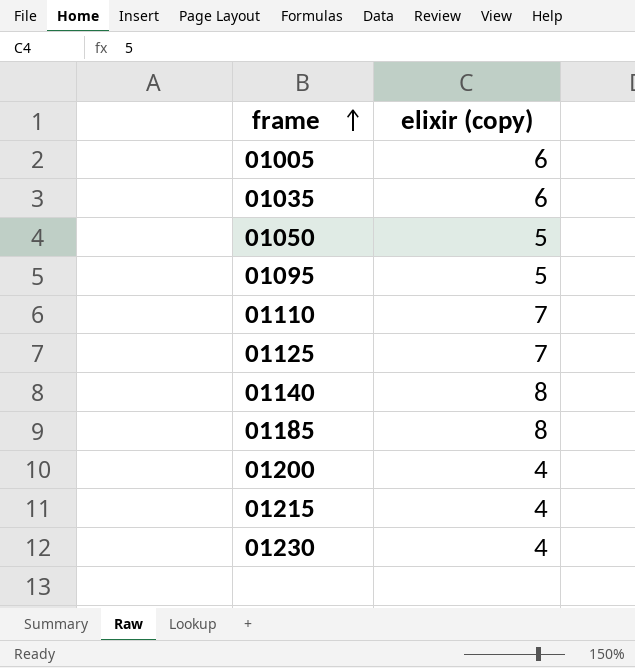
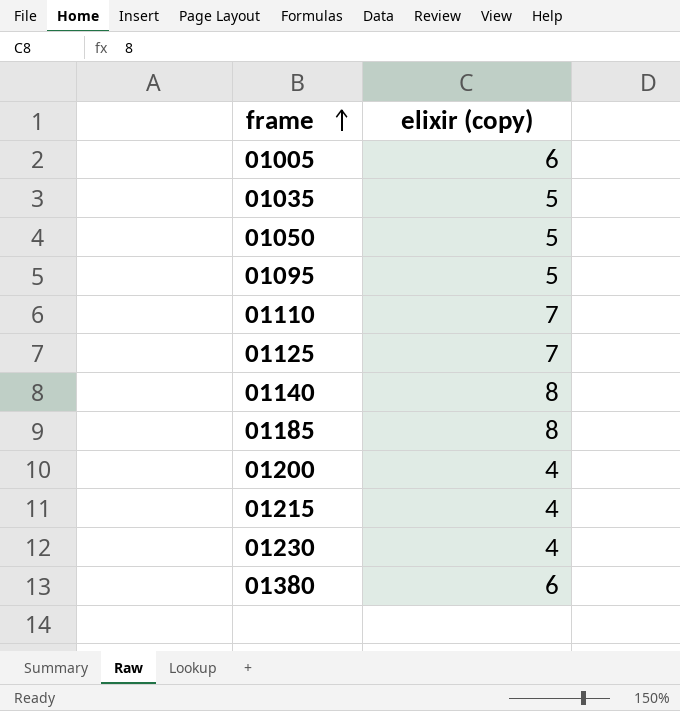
01035 | elixir (copy): 6 -> 5
row 01380: none -> 6

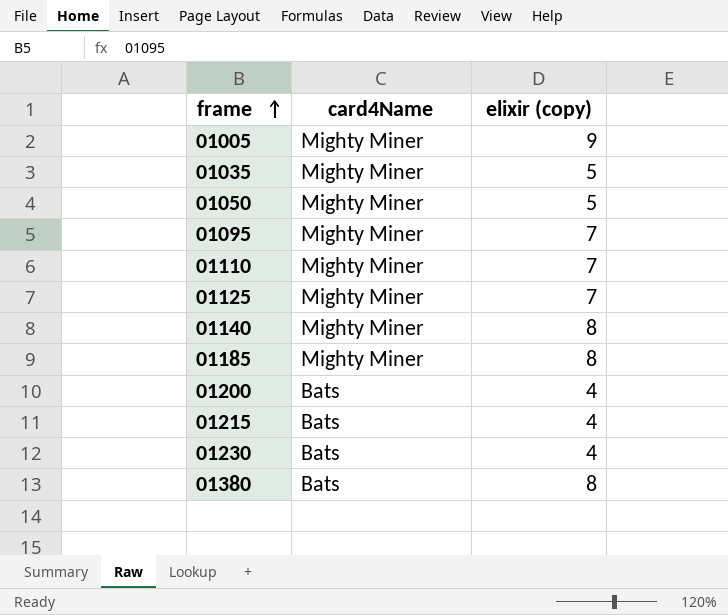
column card4Name | position: none -> 2
01005 | elixir (copy): 6 -> 9
01095 | elixir (copy): 5 -> 7
01380 | elixir (copy): 6 -> 8

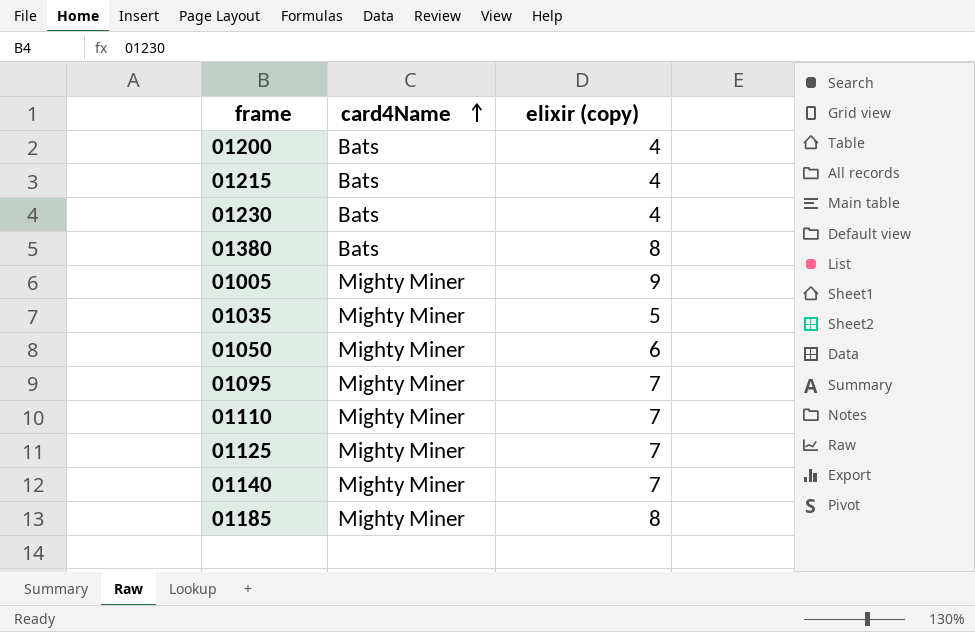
row order: frame ascending -> card4Name ascending
01050 | elixir (copy): 5 -> 6
01140 | elixir (copy): 8 -> 7

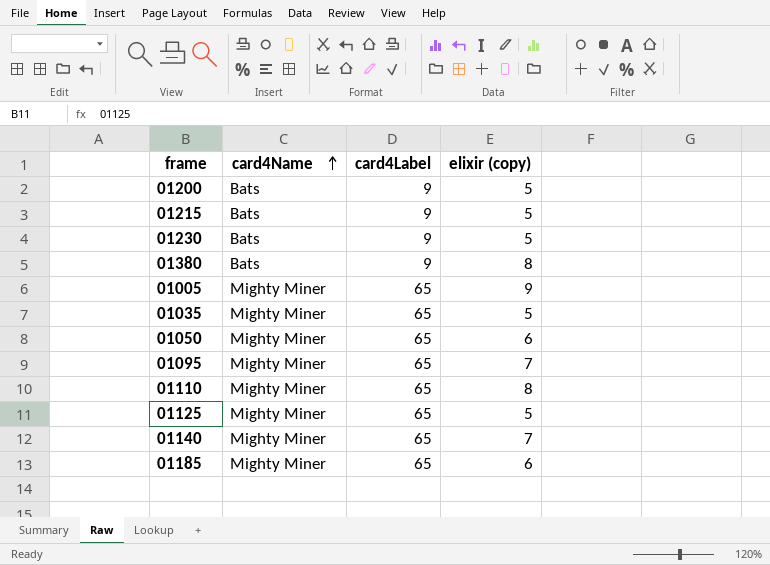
column card4Label | position: none -> 3
01200 | elixir (copy): 4 -> 5
01215 | elixir (copy): 4 -> 5
01230 | elixir (copy): 4 -> 5
01110 | elixir (copy): 7 -> 8
01125 | elixir (copy): 7 -> 5
01185 | elixir (copy): 8 -> 6

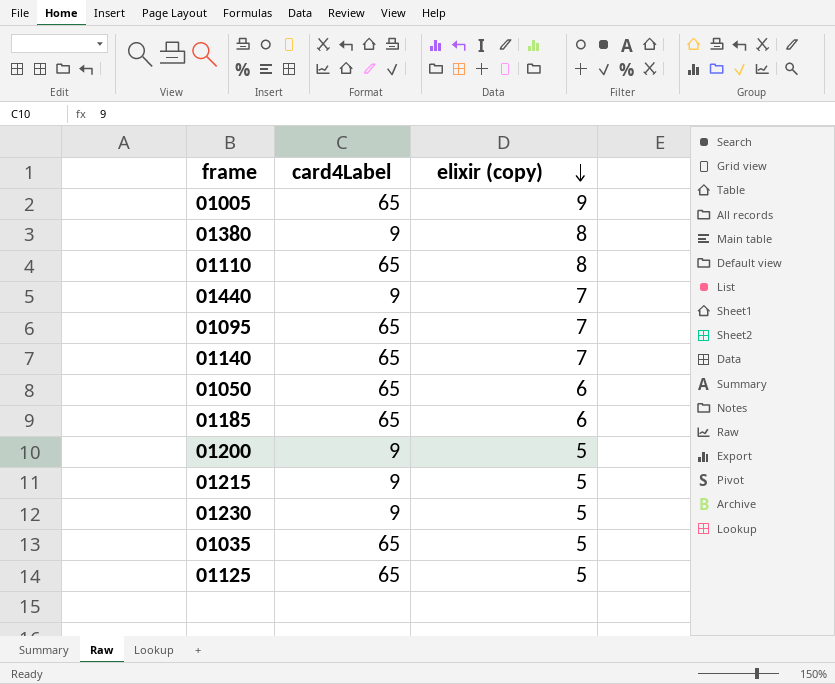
row order: card4Name ascending -> elixir (copy) descending
column card4Name | position: 2 -> none
row 01440: none -> 9 | 7

